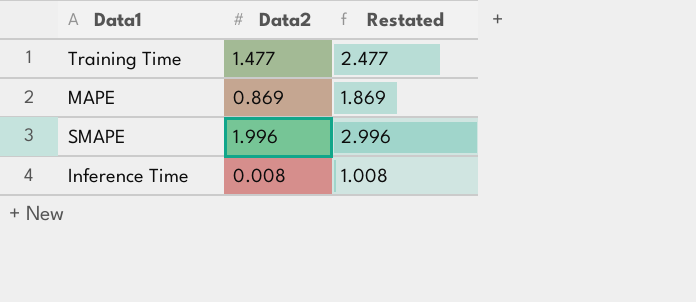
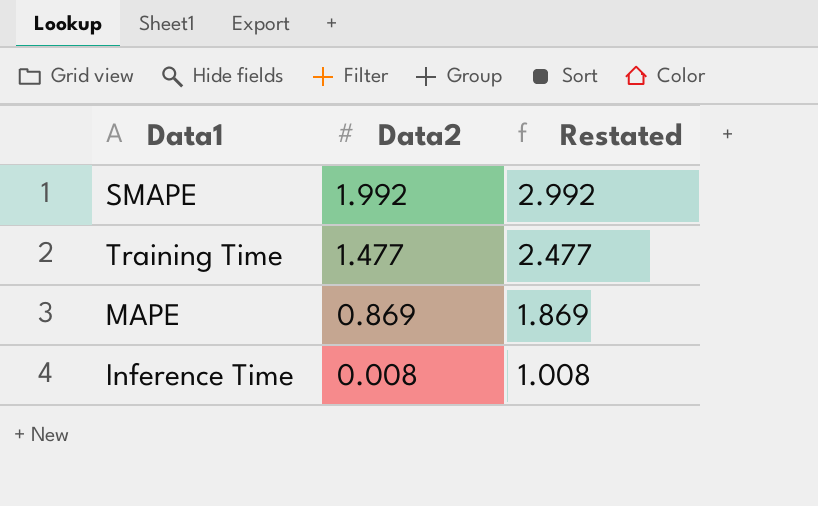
row order: none -> Data2 descending
SMAPE | Data2: 1.996 -> 1.992
SMAPE | Restated: 2.996 -> 2.992

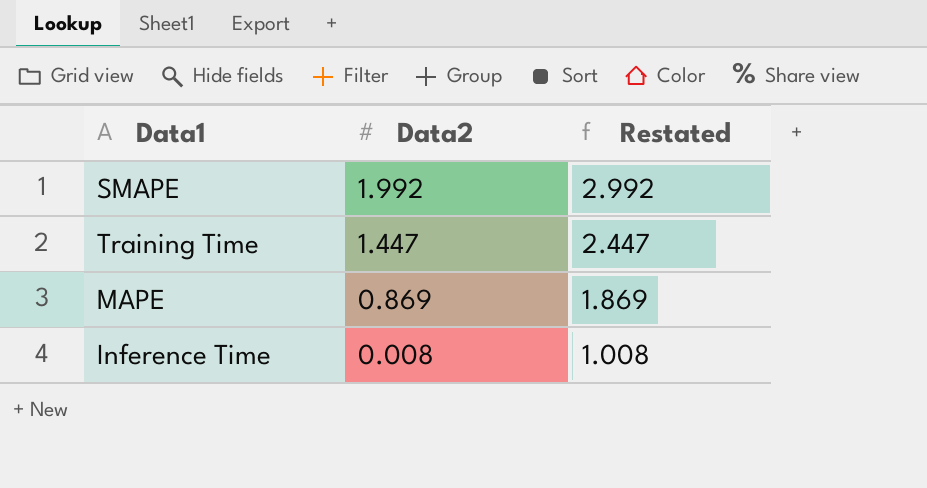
Training Time | Data2: 1.477 -> 1.447
Training Time | Restated: 2.477 -> 2.447

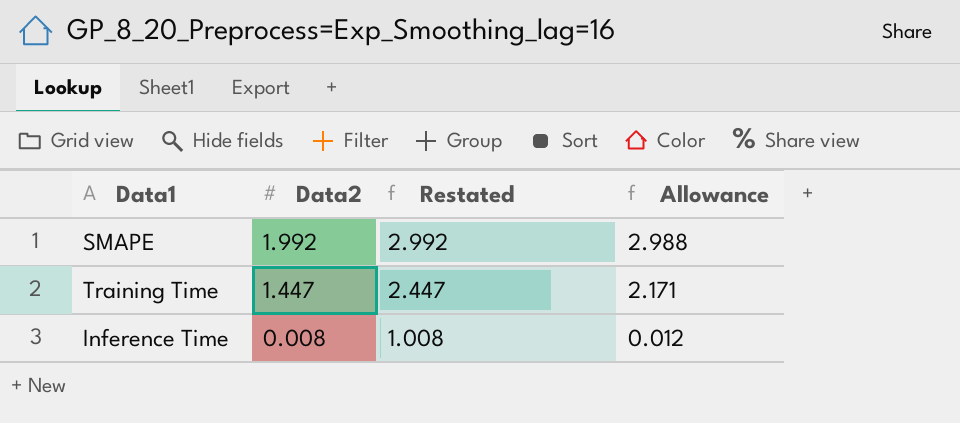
column Allowance | formula: none -> [Data2] * 1.5
row MAPE: 0.869 | 1.869 -> none

